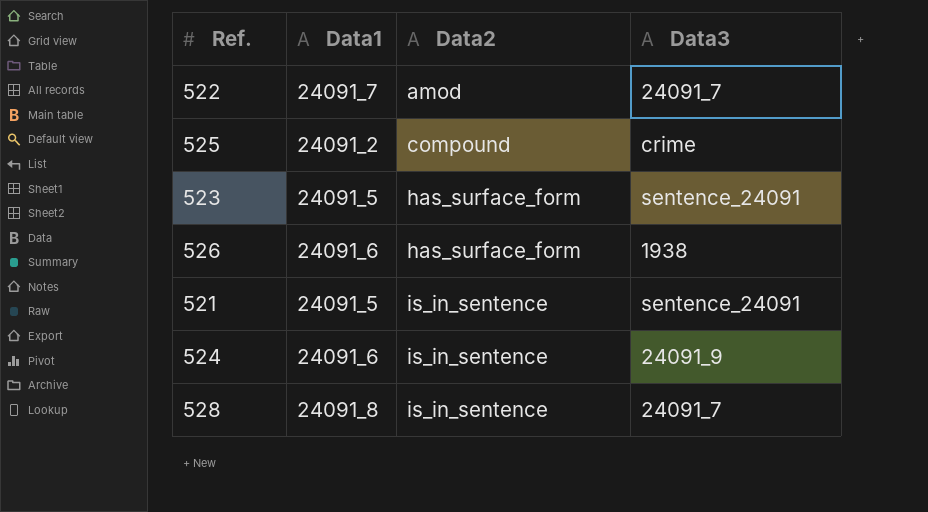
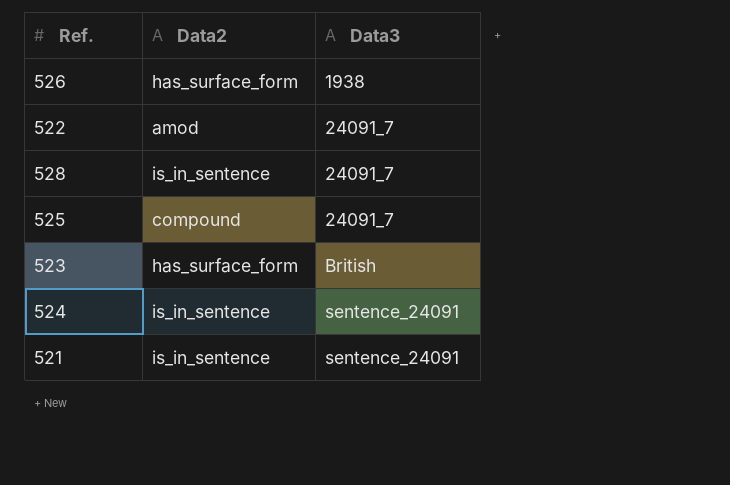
row order: Data2 ascending -> Data3 ascending
column Data1 | position: 2 -> none
525 | Data3: crime -> 24091_7
523 | Data3: sentence_24091 -> British
524 | Data3: 24091_9 -> sentence_24091

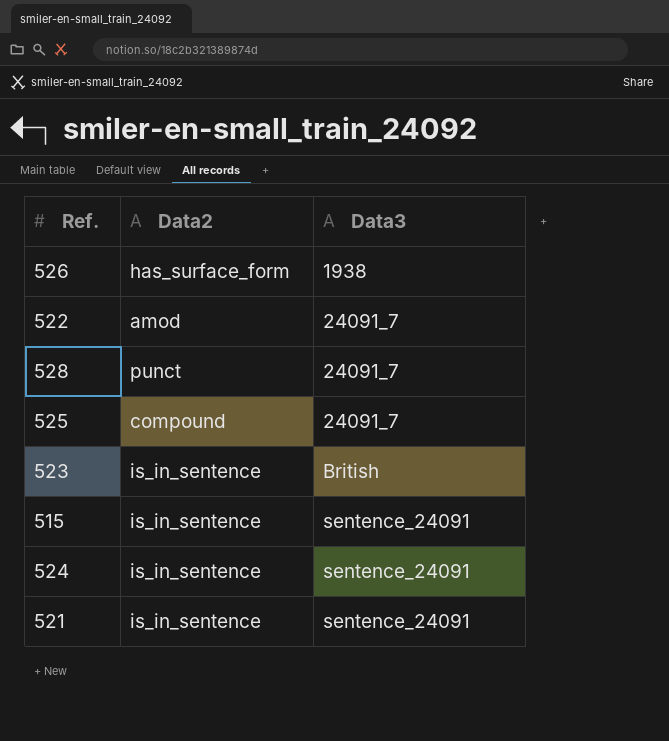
528 | Data2: is_in_sentence -> punct
523 | Data2: has_surface_form -> is_in_sentence
row 515: none -> is_in_sentence | sentence_24091

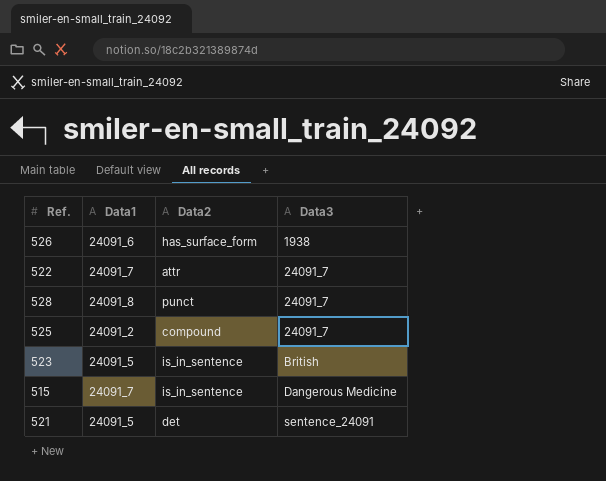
column Data1 | position: none -> 2
row 524: is_in_sentence | sentence_24091 -> none
522 | Data2: amod -> attr
515 | Data3: sentence_24091 -> Dangerous Medicine
521 | Data2: is_in_sentence -> det

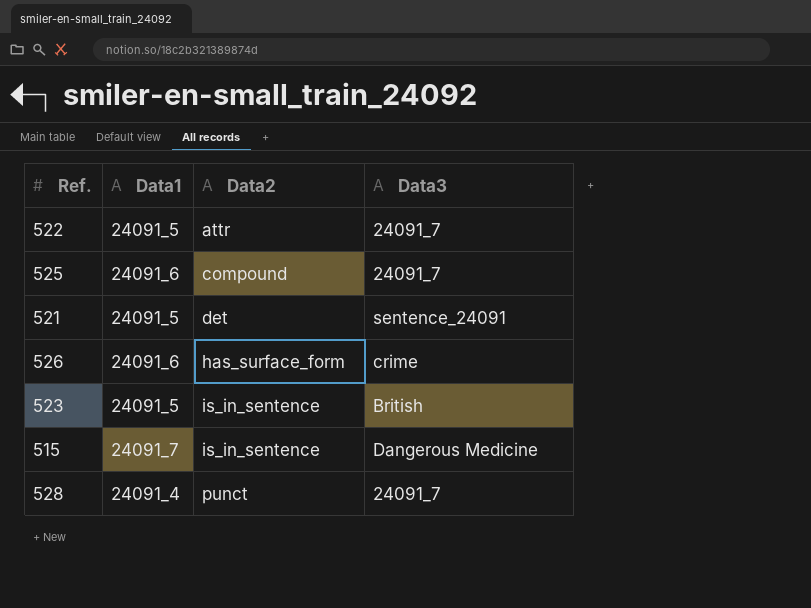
row order: Data3 ascending -> Data2 ascending
522 | Data1: 24091_7 -> 24091_5
525 | Data1: 24091_2 -> 24091_6
526 | Data3: 1938 -> crime
528 | Data1: 24091_8 -> 24091_4

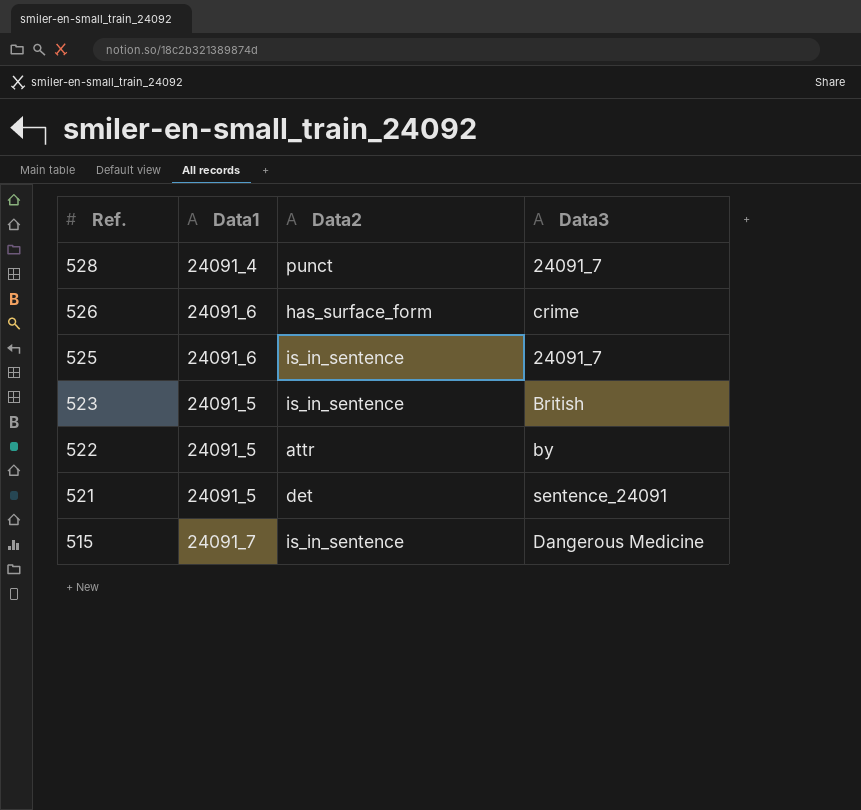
row order: Data2 ascending -> Ref. descending
525 | Data2: compound -> is_in_sentence
522 | Data3: 24091_7 -> by

